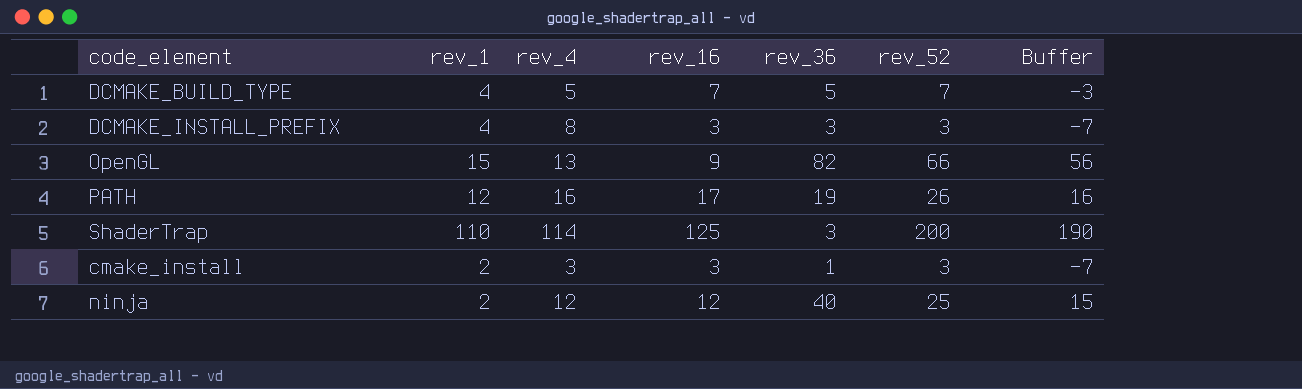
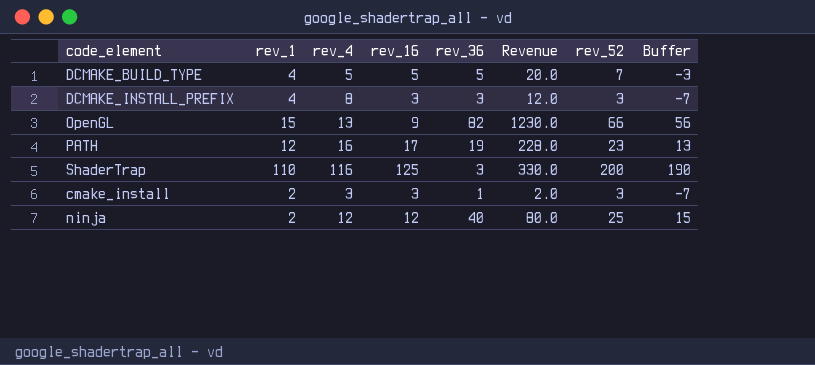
column Revenue | formula: none -> [rev_1] * [rev_36]
DCMAKE_BUILD_TYPE | rev_16: 7 -> 5
PATH | rev_52: 26 -> 23
PATH | Buffer: 16 -> 13
ShaderTrap | rev_4: 114 -> 116

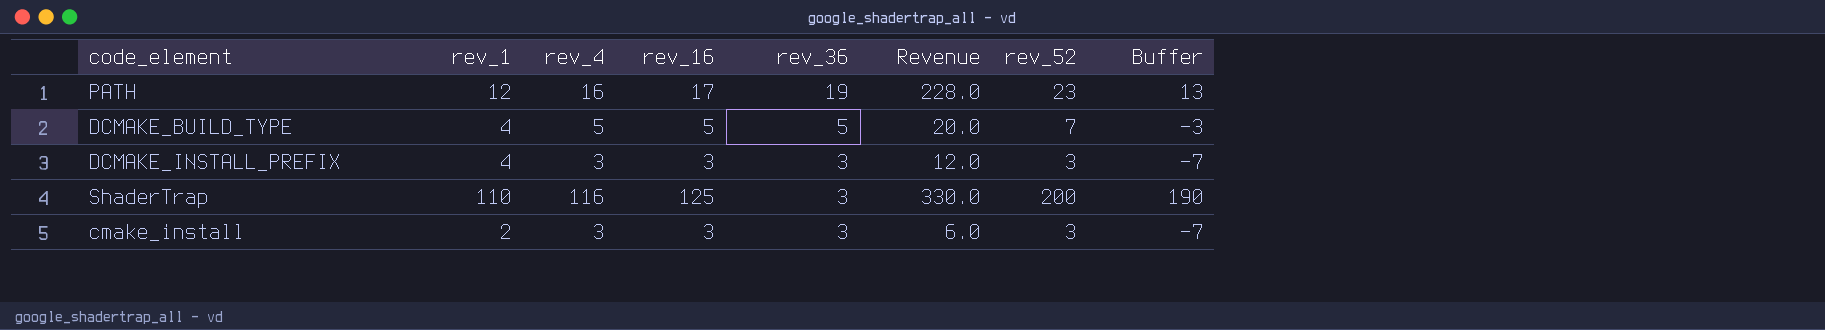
row order: none -> rev_36 descending
row OpenGL: 15 | 13 | 9 | 82 | 1230.0 | 66 | 56 -> none
row ninja: 2 | 12 | 12 | 40 | 80.0 | 25 | 15 -> none
DCMAKE_INSTALL_PREFIX | rev_4: 8 -> 3
cmake_install | rev_36: 1 -> 3
cmake_install | Revenue: 2.0 -> 6.0

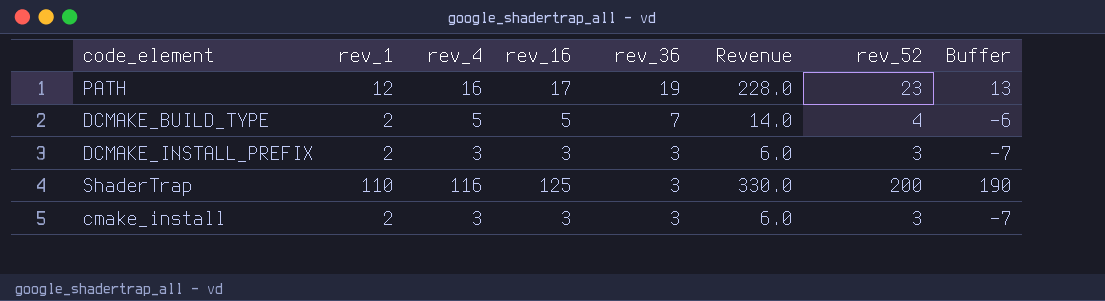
DCMAKE_BUILD_TYPE | rev_1: 4 -> 2
DCMAKE_BUILD_TYPE | rev_36: 5 -> 7
DCMAKE_BUILD_TYPE | Revenue: 20.0 -> 14.0
DCMAKE_BUILD_TYPE | rev_52: 7 -> 4
DCMAKE_BUILD_TYPE | Buffer: -3 -> -6
DCMAKE_INSTALL_PREFIX | rev_1: 4 -> 2
DCMAKE_INSTALL_PREFIX | Revenue: 12.0 -> 6.0

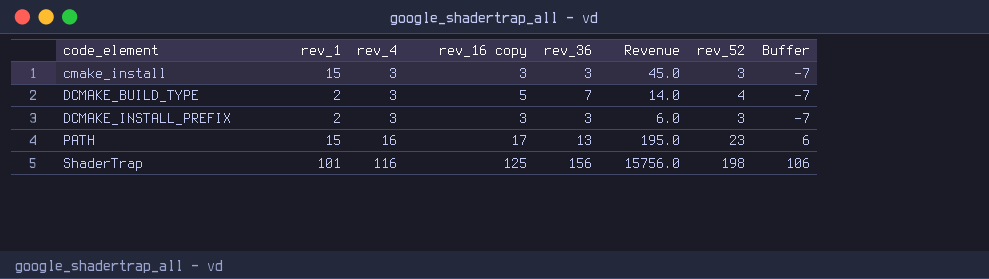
row order: rev_36 descending -> code_element ascending
column name: rev_16 -> rev_16 copy
column Buffer | formula: [rev_52] - 10 -> [rev_4] - 10
cmake_install | rev_1: 2 -> 15
cmake_install | Revenue: 6.0 -> 45.0
DCMAKE_BUILD_TYPE | rev_4: 5 -> 3
PATH | rev_1: 12 -> 15
PATH | rev_36: 19 -> 13
PATH | Revenue: 228.0 -> 195.0
ShaderTrap | rev_1: 110 -> 101
ShaderTrap | rev_36: 3 -> 156
ShaderTrap | Revenue: 330.0 -> 15756.0
ShaderTrap | rev_52: 200 -> 198

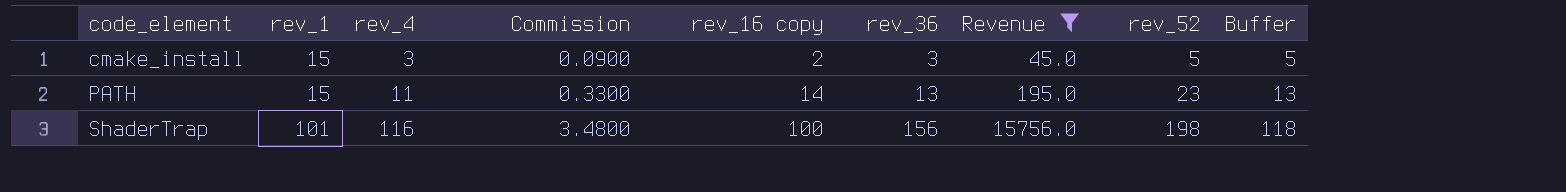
filter: none -> Revenue >= 45.0
column Commission | formula: none -> [rev_4] * 0.03
column Buffer | formula: [rev_4] - 10 -> [rev_4] + 2
cmake_install | rev_16 copy: 3 -> 2
cmake_install | rev_52: 3 -> 5
PATH | rev_4: 16 -> 11
PATH | rev_16 copy: 17 -> 14
ShaderTrap | rev_16 copy: 125 -> 100

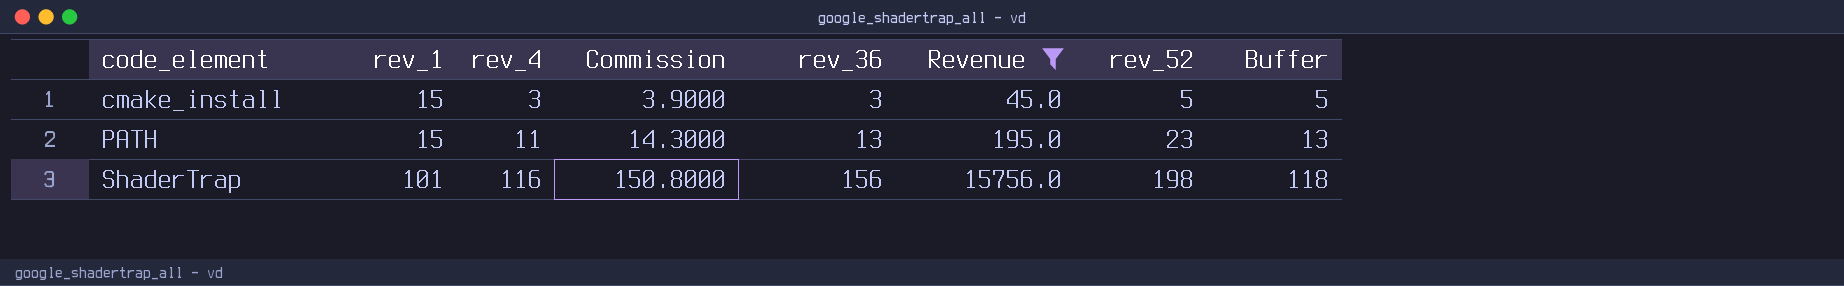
column rev_16 copy | position: 5 -> none
column Commission | formula: [rev_4] * 0.03 -> [rev_4] * 1.3

